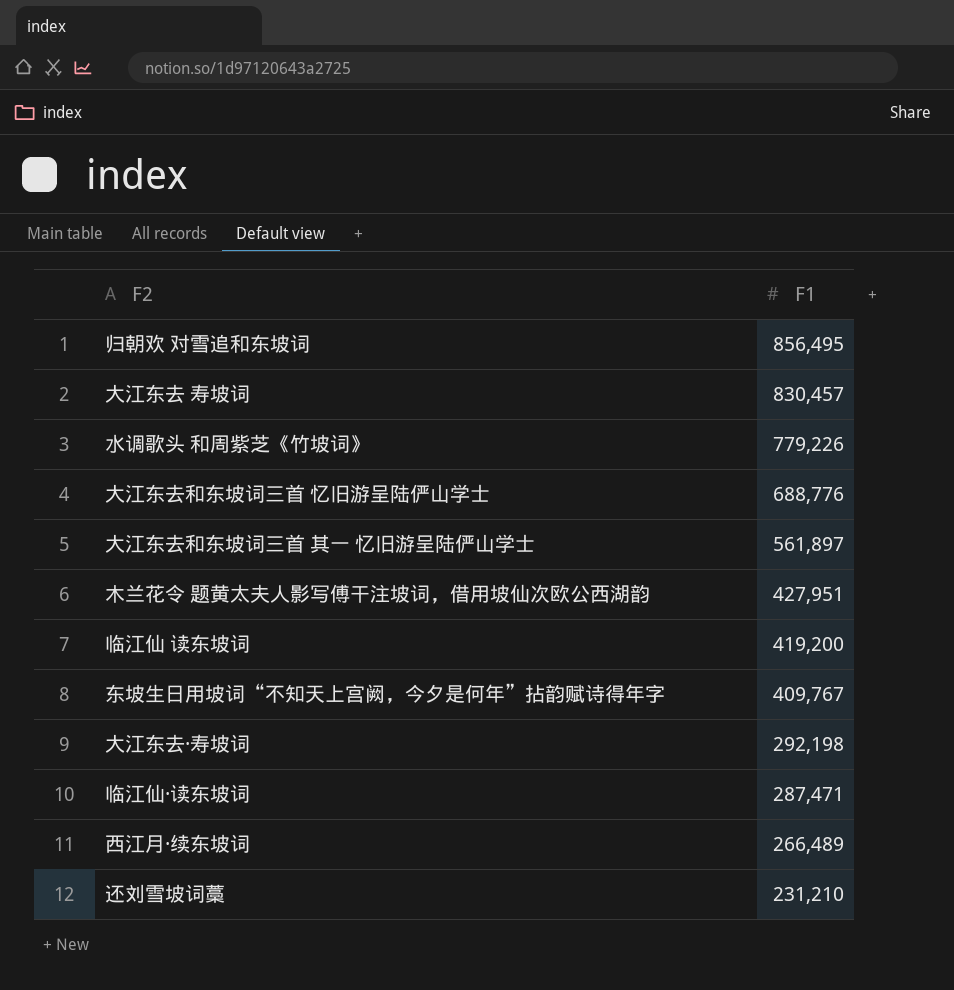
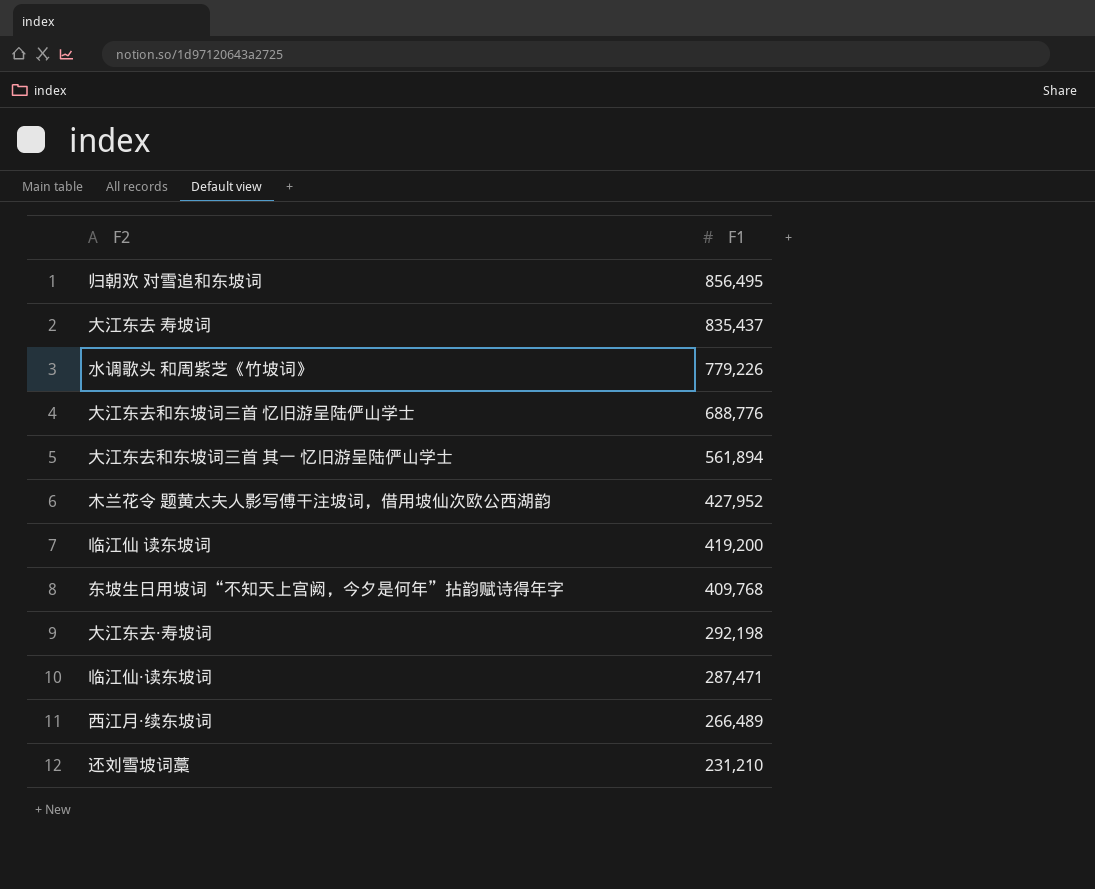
大江东去 寿坡词 | F1: 830,457 -> 835,437
大江东去和东坡词三首 其一 忆旧游呈陆俨山学士 | F1: 561,897 -> 561,894
木兰花令 题黄太夫人影写傅干注坡词，借用坡仙次欧公西湖韵 | F1: 427,951 -> 427,952
东坡生日用坡词“不知天上宫阙，今夕是何年”拈韵赋诗得年字 | F1: 409,767 -> 409,768

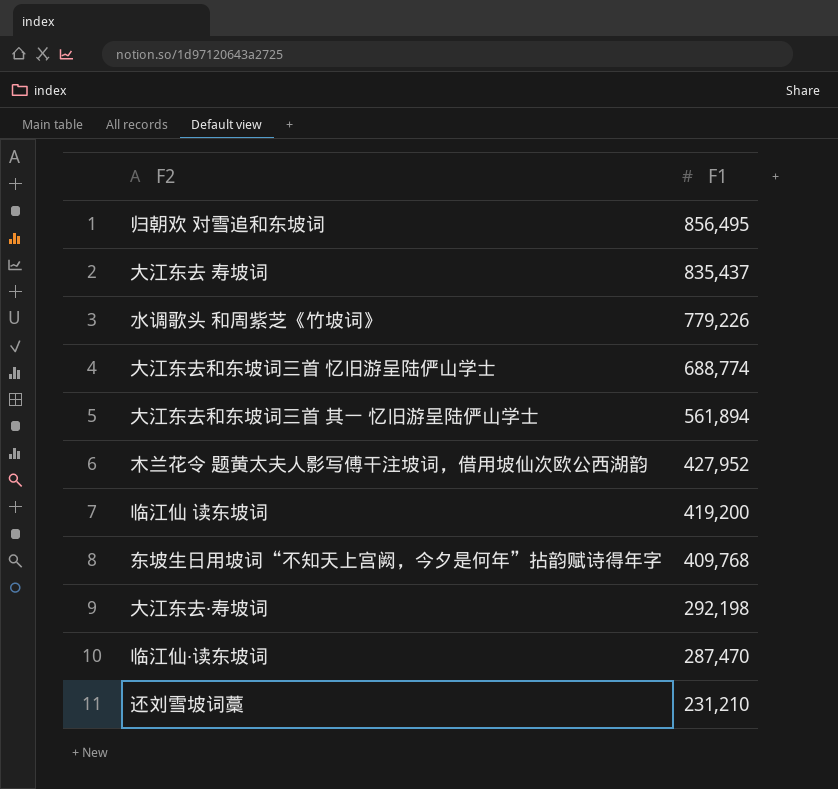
row 西江月·续东坡词: 266,489 -> none
大江东去和东坡词三首 忆旧游呈陆俨山学士 | F1: 688,776 -> 688,774
临江仙·读东坡词 | F1: 287,471 -> 287,470

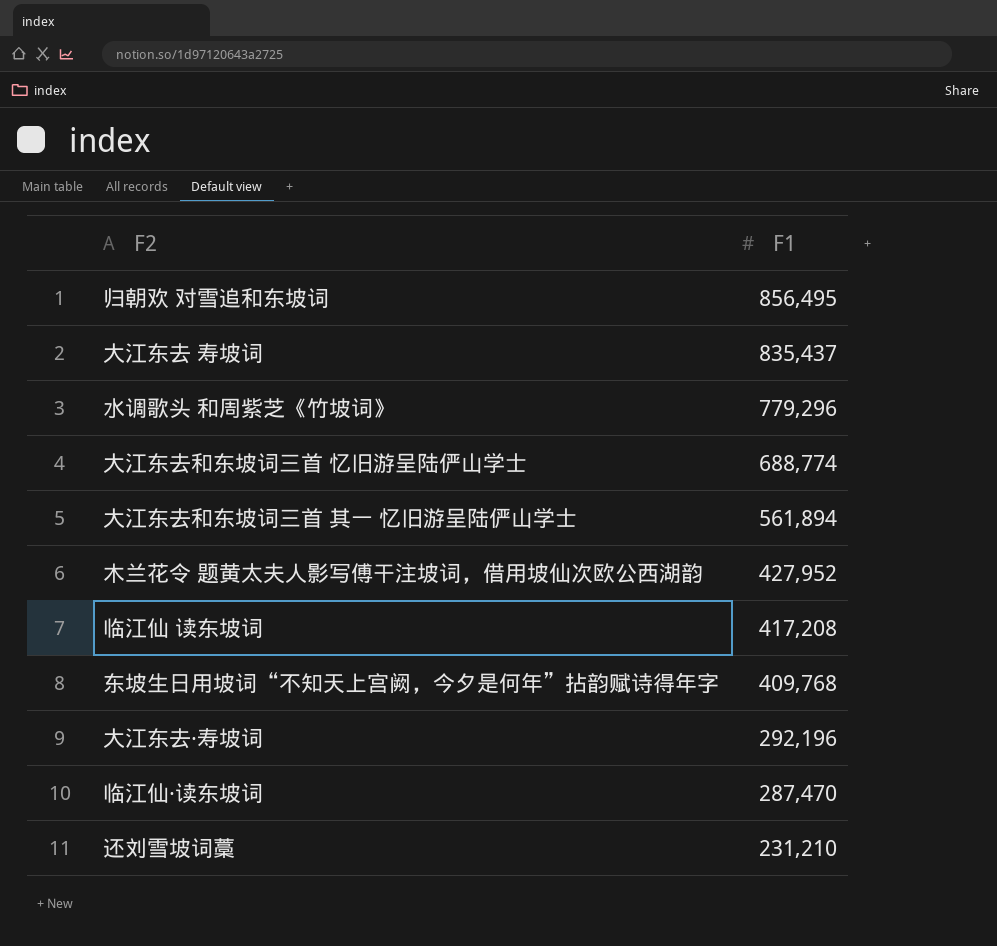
水调歌头 和周紫芝《竹坡词》 | F1: 779,226 -> 779,296
临江仙 读东坡词 | F1: 419,200 -> 417,208
大江东去·寿坡词 | F1: 292,198 -> 292,196

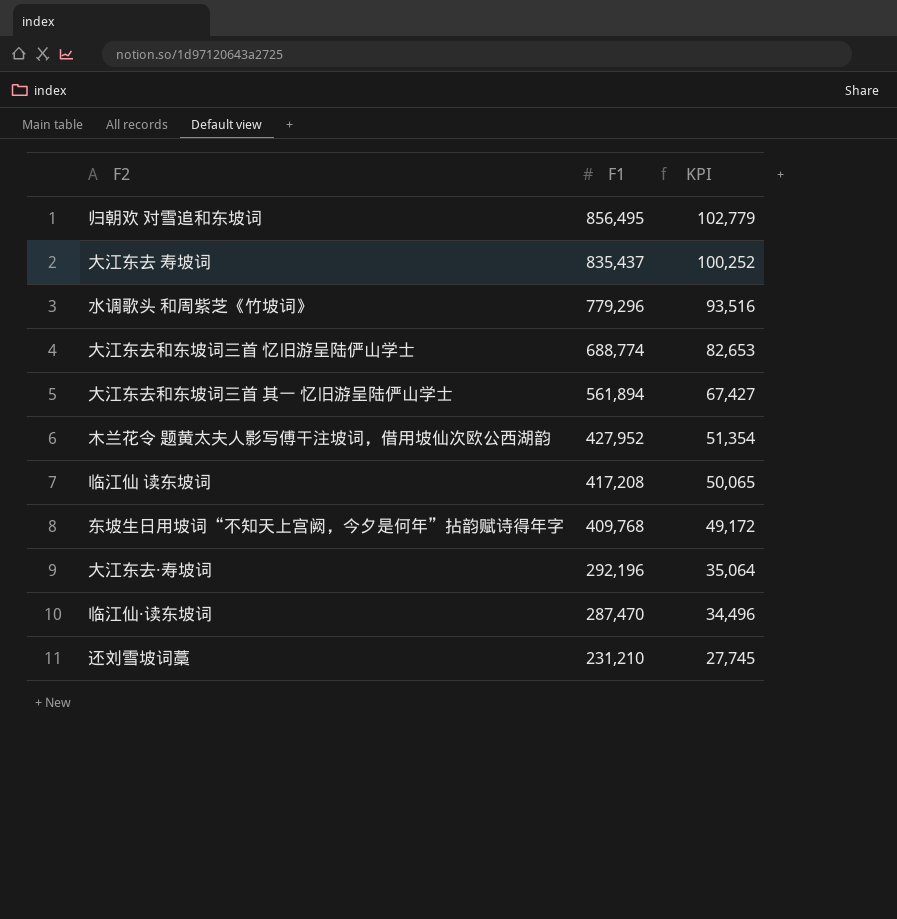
column KPI | formula: none -> [F1] * 0.12

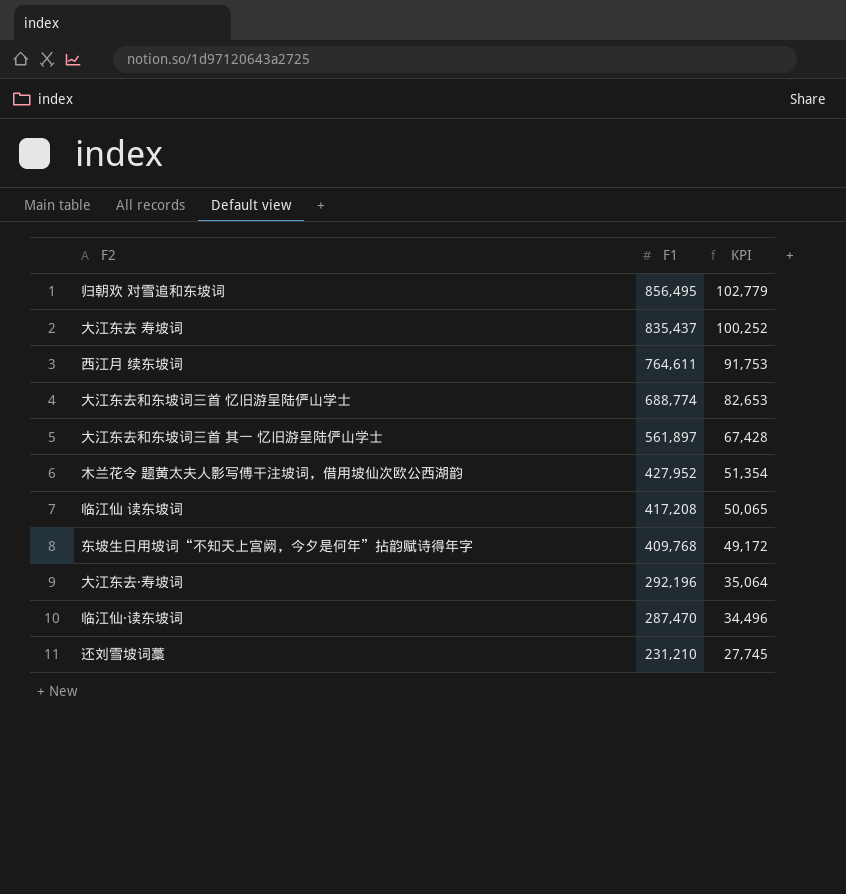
row 水调歌头 和周紫芝《竹坡词》: 779,296 | 93,516 -> none
row 西江月 续东坡词: none -> 764,611 | 91,753
大江东去和东坡词三首 其一 忆旧游呈陆俨山学士 | F1: 561,894 -> 561,897
大江东去和东坡词三首 其一 忆旧游呈陆俨山学士 | KPI: 67,427 -> 67,428

